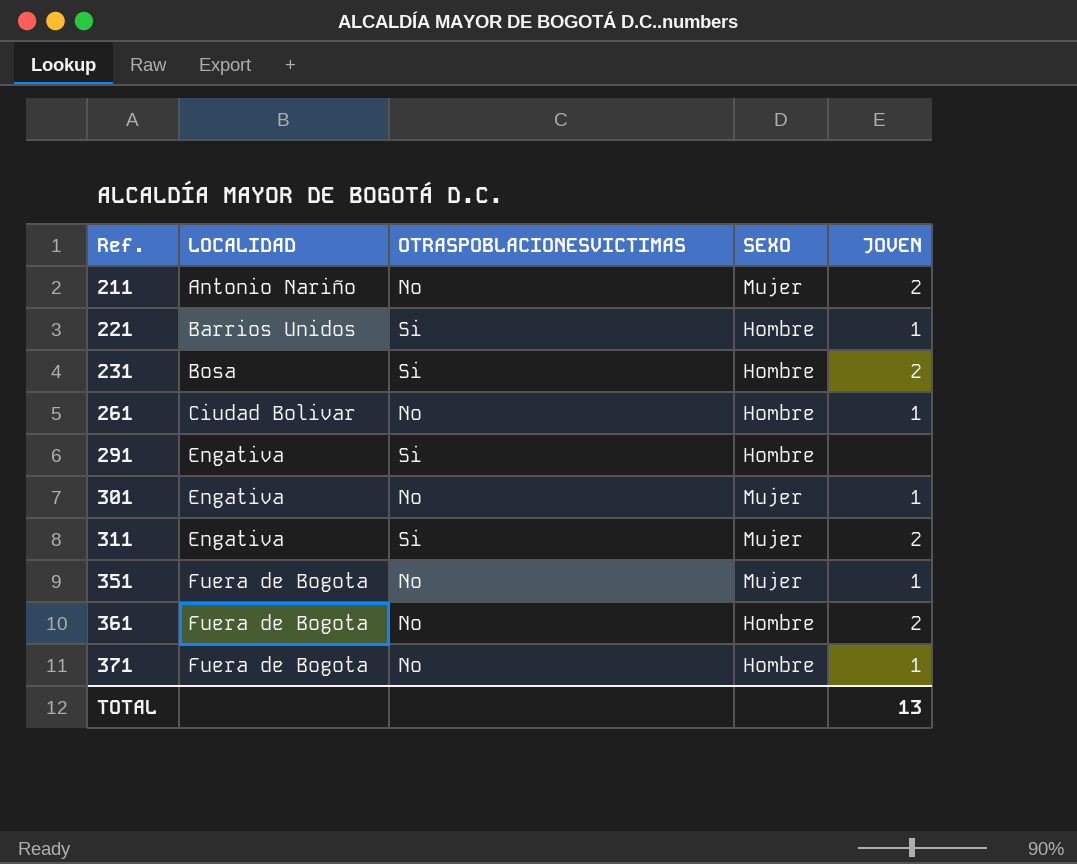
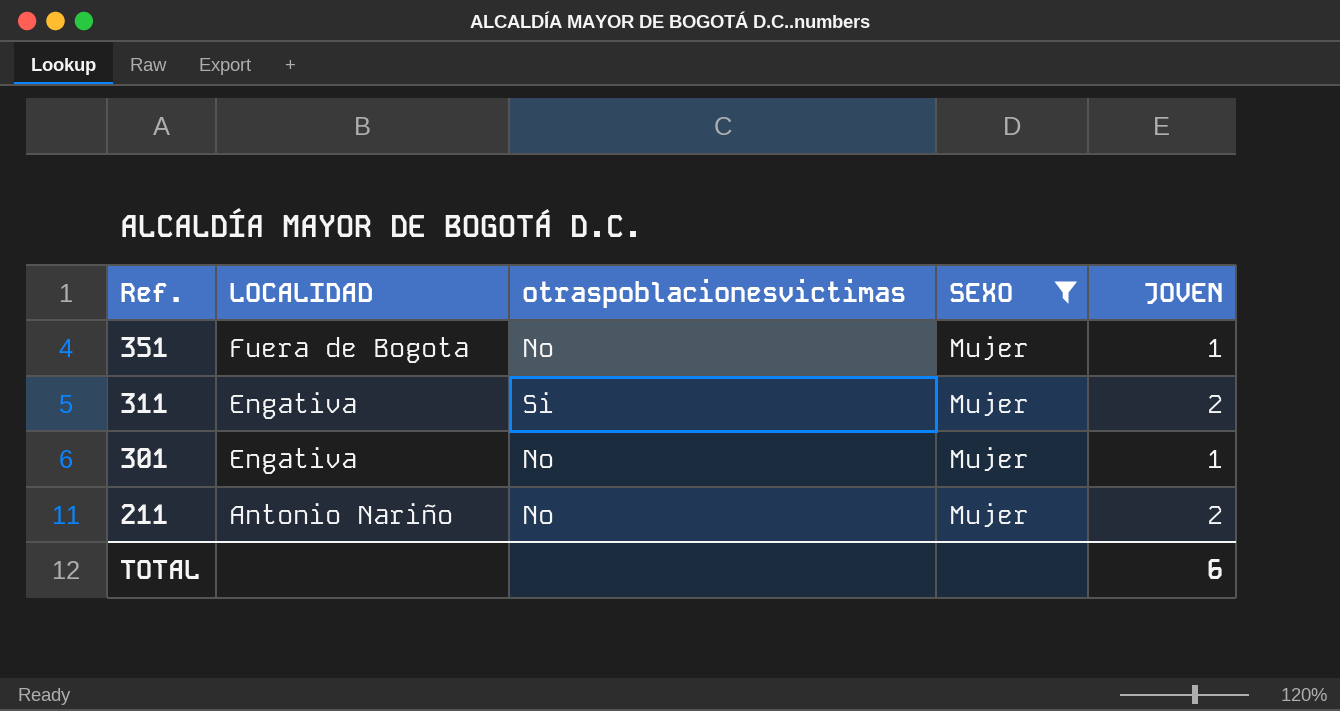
filter: none -> SEXO = Mujer
row order: Ref. ascending -> Ref. descending
column name: OTRASPOBLACIONESVICTIMAS -> otraspoblacionesvictimas
TOTAL | JOVEN: 13 -> 6

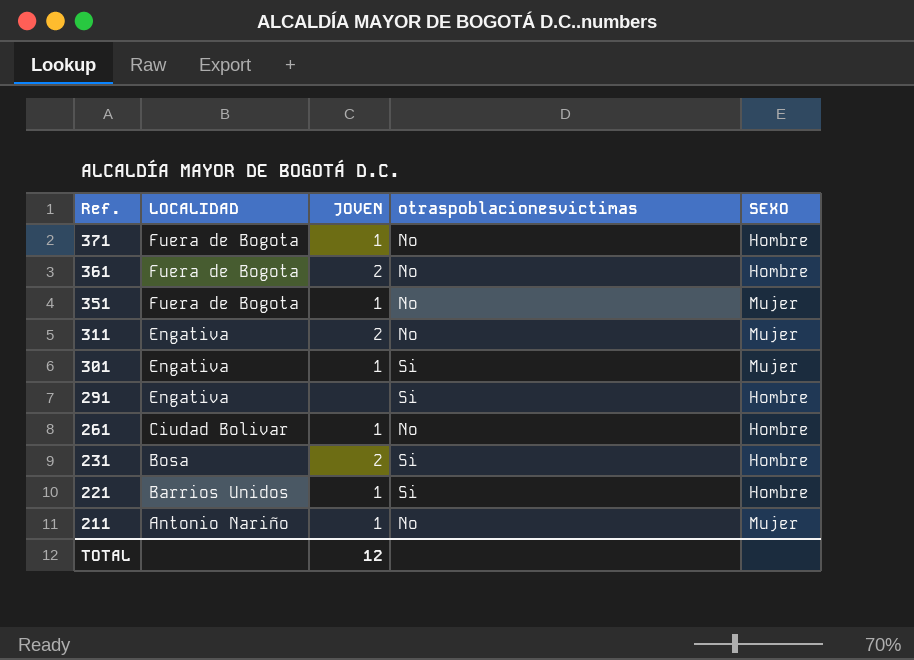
filter: SEXO = Mujer -> none
column JOVEN | position: 5 -> 3
311 | otraspoblacionesvictimas: Si -> No
301 | otraspoblacionesvictimas: No -> Si
211 | JOVEN: 2 -> 1
TOTAL | JOVEN: 6 -> 12

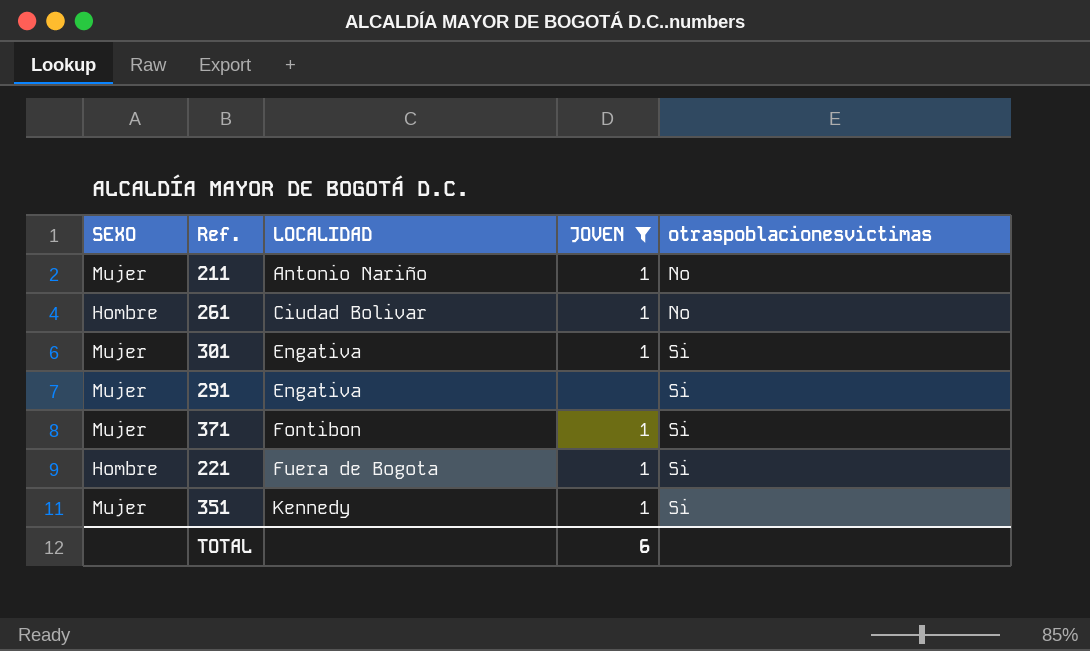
filter: none -> JOVEN != 2
row order: Ref. descending -> LOCALIDAD ascending
column SEXO | position: 5 -> 1
291 | SEXO: Hombre -> Mujer
371 | SEXO: Hombre -> Mujer
371 | LOCALIDAD: Fuera de Bogota -> Fontibon
371 | otraspoblacionesvictimas: No -> Si
221 | LOCALIDAD: Barrios Unidos -> Fuera de Bogota
351 | LOCALIDAD: Fuera de Bogota -> Kennedy
351 | otraspoblacionesvictimas: No -> Si
TOTAL | JOVEN: 12 -> 6

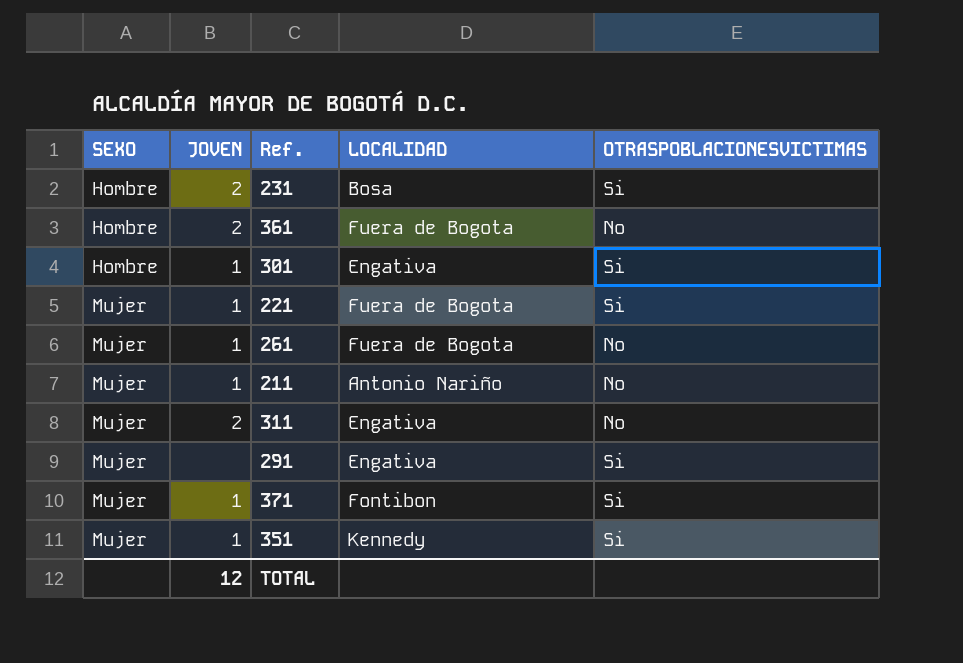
filter: JOVEN != 2 -> none
row order: LOCALIDAD ascending -> SEXO ascending
column JOVEN | position: 4 -> 2
column name: otraspoblacionesvictimas -> OTRASPOBLACIONESVICTIMAS
301 | SEXO: Mujer -> Hombre
221 | SEXO: Hombre -> Mujer
261 | SEXO: Hombre -> Mujer
261 | LOCALIDAD: Ciudad Bolivar -> Fuera de Bogota
TOTAL | JOVEN: 6 -> 12

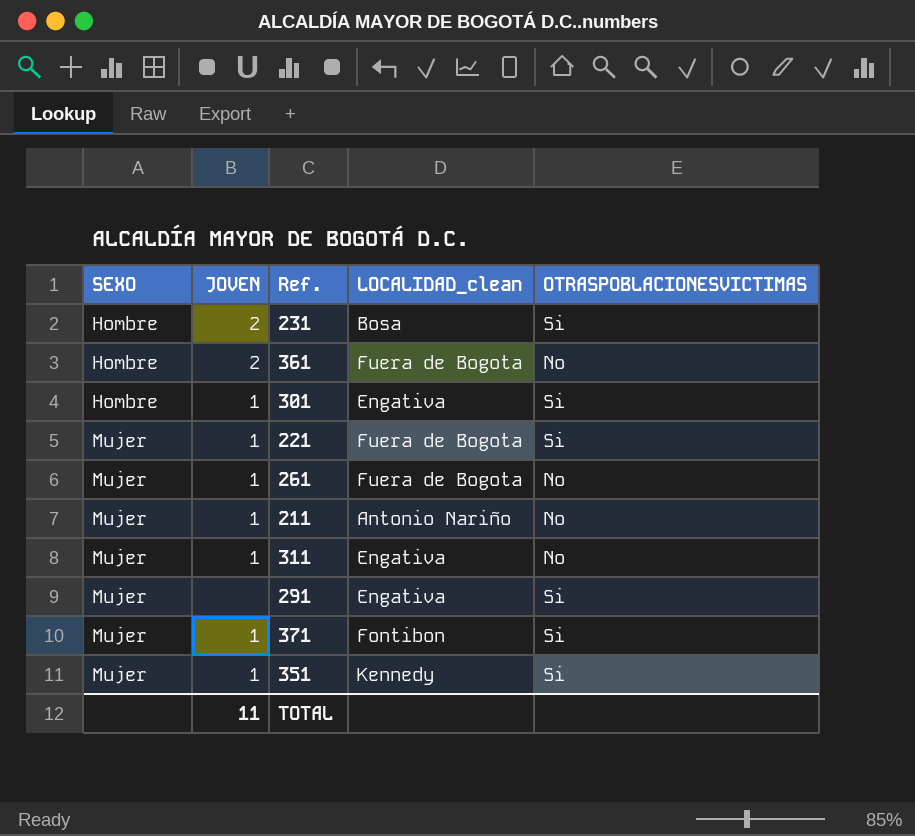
column name: LOCALIDAD -> LOCALIDAD_clean
311 | JOVEN: 2 -> 1
TOTAL | JOVEN: 12 -> 11

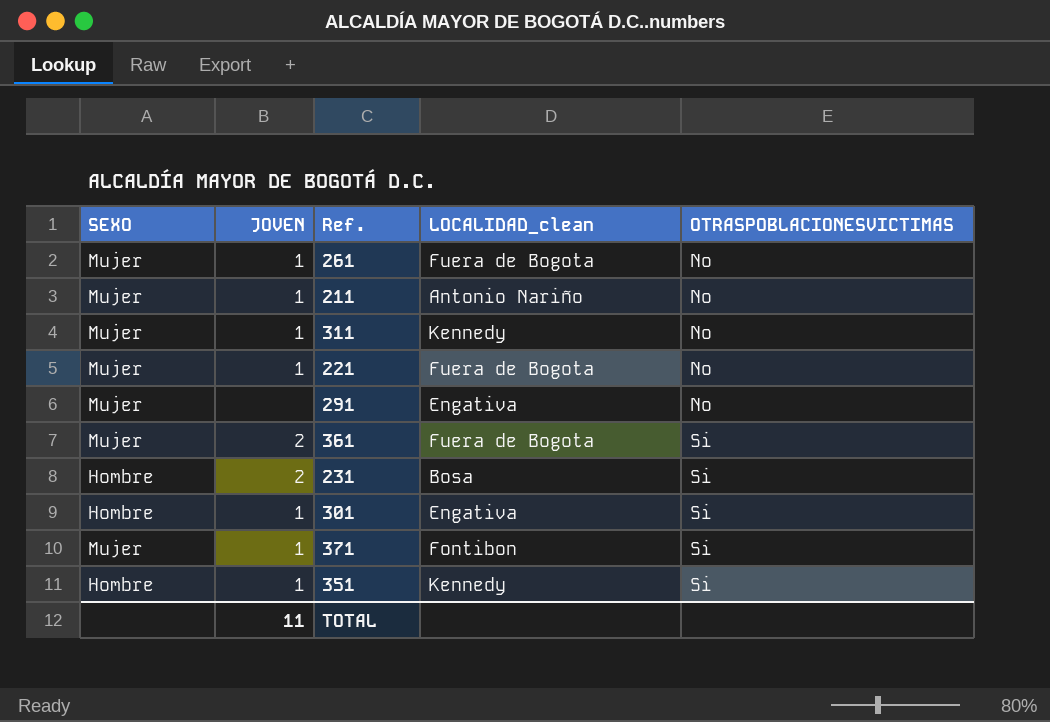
row order: SEXO ascending -> OTRASPOBLACIONESVICTIMAS ascending
311 | LOCALIDAD_clean: Engativa -> Kennedy
221 | OTRASPOBLACIONESVICTIMAS: Si -> No
291 | OTRASPOBLACIONESVICTIMAS: Si -> No
361 | SEXO: Hombre -> Mujer
361 | OTRASPOBLACIONESVICTIMAS: No -> Si
351 | SEXO: Mujer -> Hombre

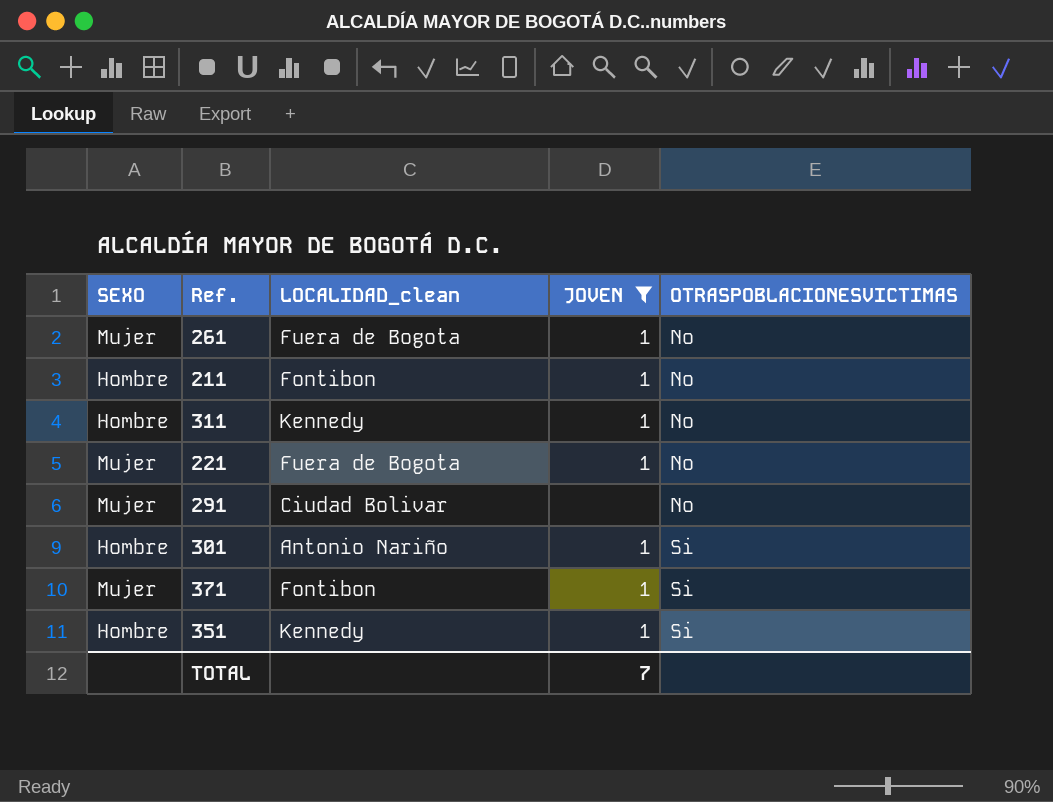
filter: none -> JOVEN != 2
column JOVEN | position: 2 -> 4
211 | SEXO: Mujer -> Hombre
211 | LOCALIDAD_clean: Antonio Nariño -> Fontibon
311 | SEXO: Mujer -> Hombre
291 | LOCALIDAD_clean: Engativa -> Ciudad Bolivar
301 | LOCALIDAD_clean: Engativa -> Antonio Nariño
TOTAL | JOVEN: 11 -> 7

